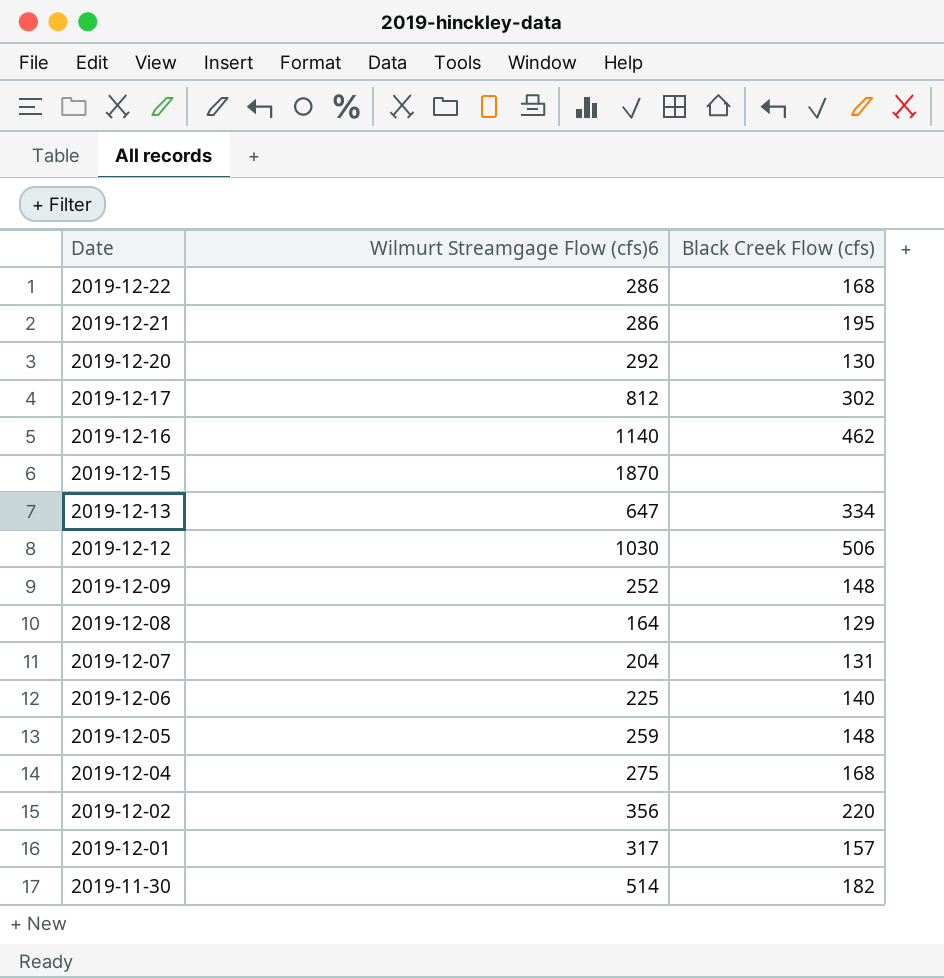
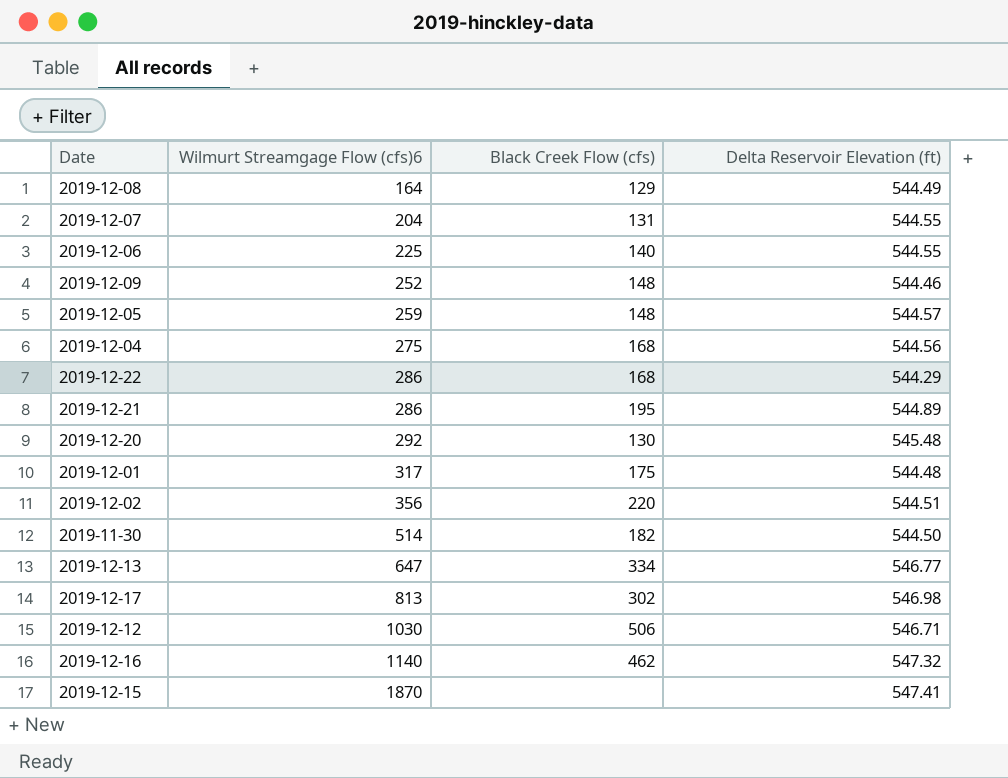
row order: Date descending -> Wilmurt Streamgage Flow (cfs)6 ascending
column Delta Reservoir Elevation (ft) | position: none -> 4
2019-12-01 | Black Creek Flow (cfs): 157 -> 175
2019-12-17 | Wilmurt Streamgage Flow (cfs)6: 812 -> 813

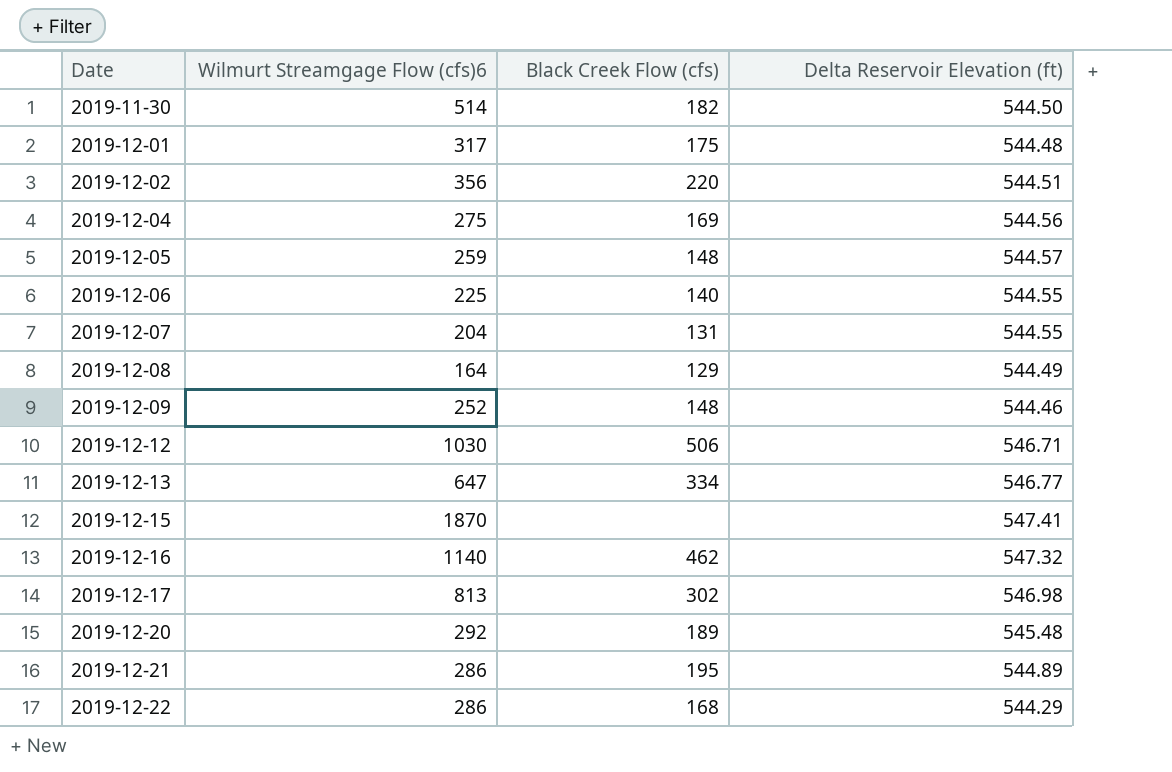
row order: Wilmurt Streamgage Flow (cfs)6 ascending -> Date ascending
2019-12-04 | Black Creek Flow (cfs): 168 -> 169
2019-12-20 | Black Creek Flow (cfs): 130 -> 189

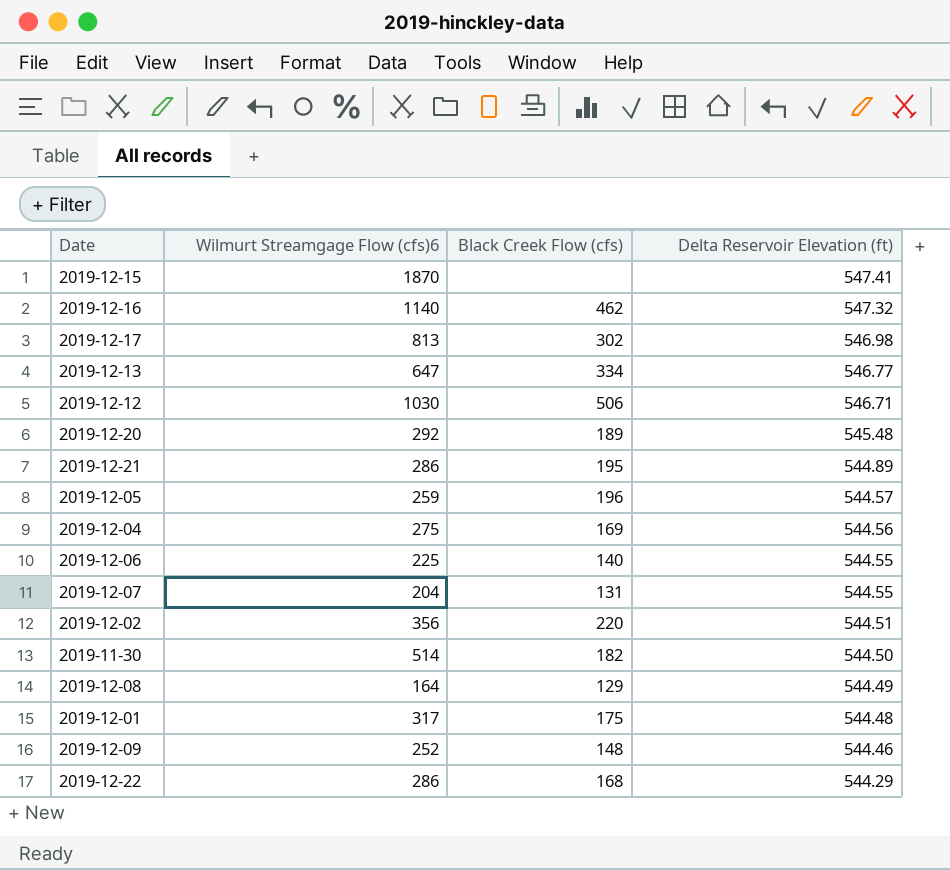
row order: Date ascending -> Delta Reservoir Elevation (ft) descending
2019-12-05 | Black Creek Flow (cfs): 148 -> 196

